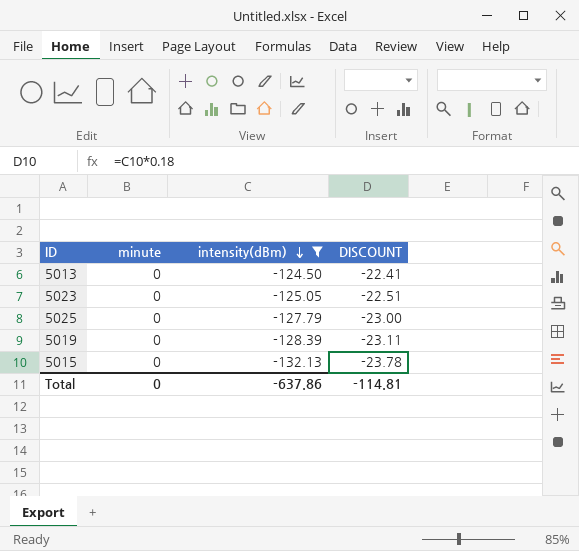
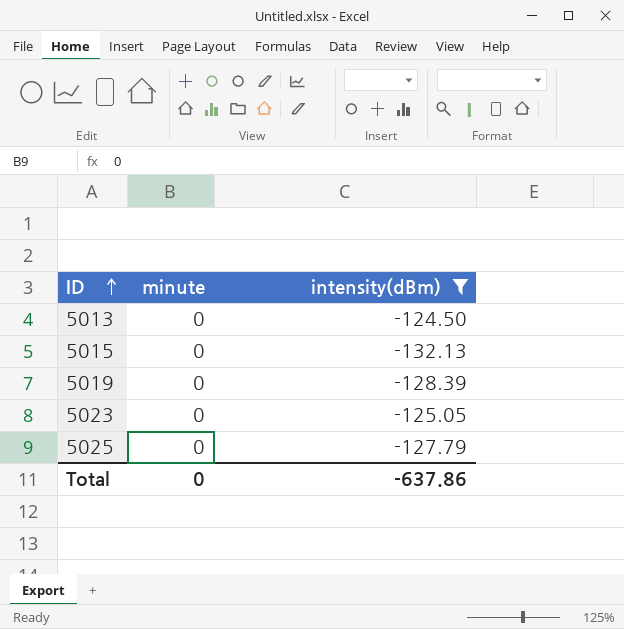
row order: intensity(dBm) descending -> ID ascending
column DISCOUNT | formula: [intensity(dBm)] * 0.18 -> none

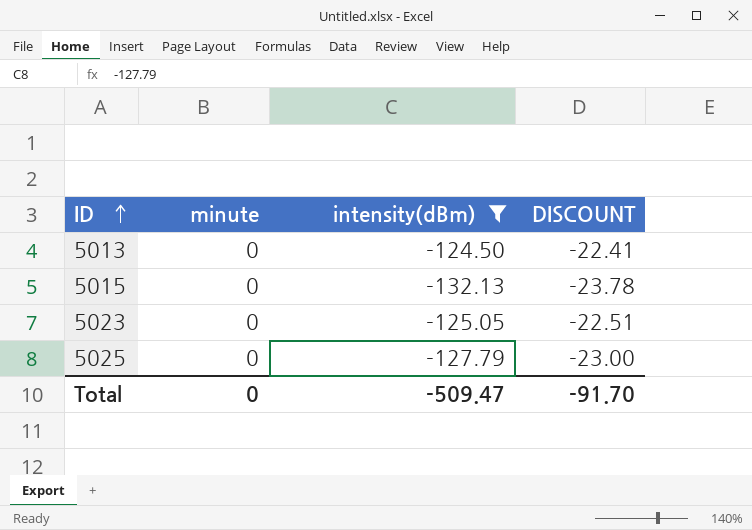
column DISCOUNT | formula: none -> [intensity(dBm)] * 0.18
row 5019: 0 | -128.39 -> none
Total | intensity(dBm): -637.86 -> -509.47

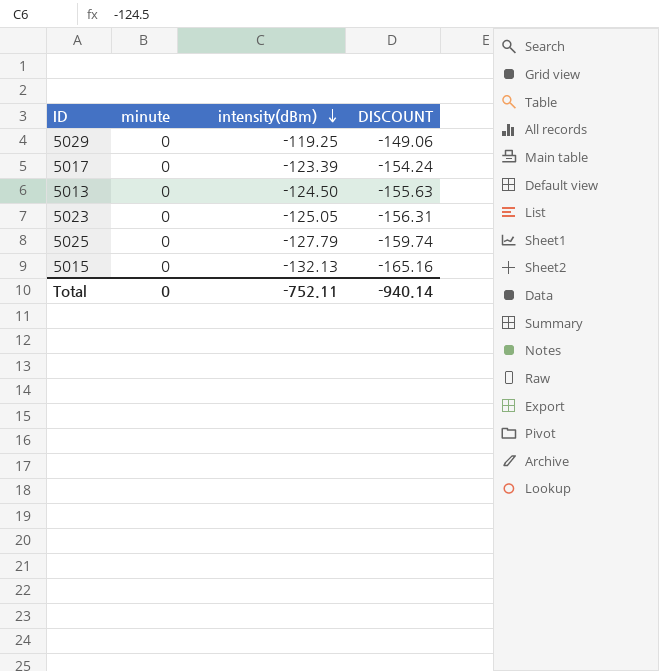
filter: intensity(dBm) <= -124.50 -> none
row order: ID ascending -> intensity(dBm) descending
column DISCOUNT | formula: [intensity(dBm)] * 0.18 -> [intensity(dBm)] * 1.25
Total | intensity(dBm): -509.47 -> -752.11
Total | DISCOUNT: -91.70 -> -940.14

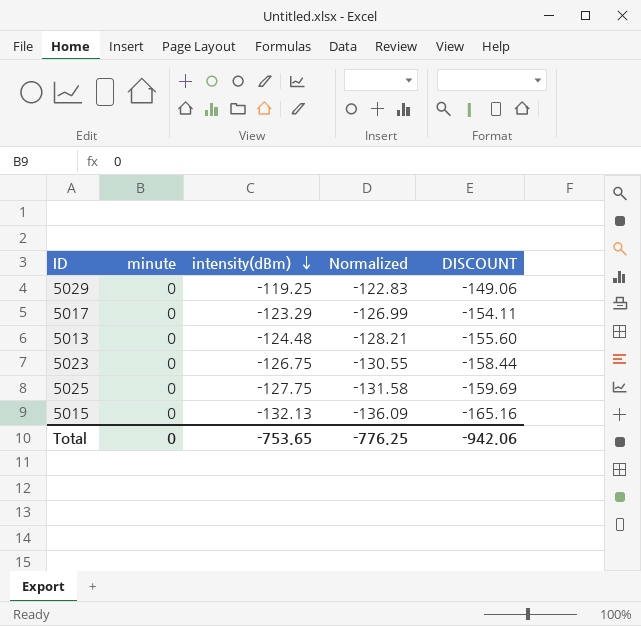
column Normalized | formula: none -> [intensity(dBm)] * 1.03
5017 | intensity(dBm): -123.39 -> -123.29
5017 | DISCOUNT: -154.24 -> -154.11
5013 | intensity(dBm): -124.50 -> -124.48
5013 | DISCOUNT: -155.63 -> -155.60
5023 | intensity(dBm): -125.05 -> -126.75
5023 | DISCOUNT: -156.31 -> -158.44
5025 | intensity(dBm): -127.79 -> -127.75
5025 | DISCOUNT: -159.74 -> -159.69
Total | intensity(dBm): -752.11 -> -753.65
Total | DISCOUNT: -940.14 -> -942.06

